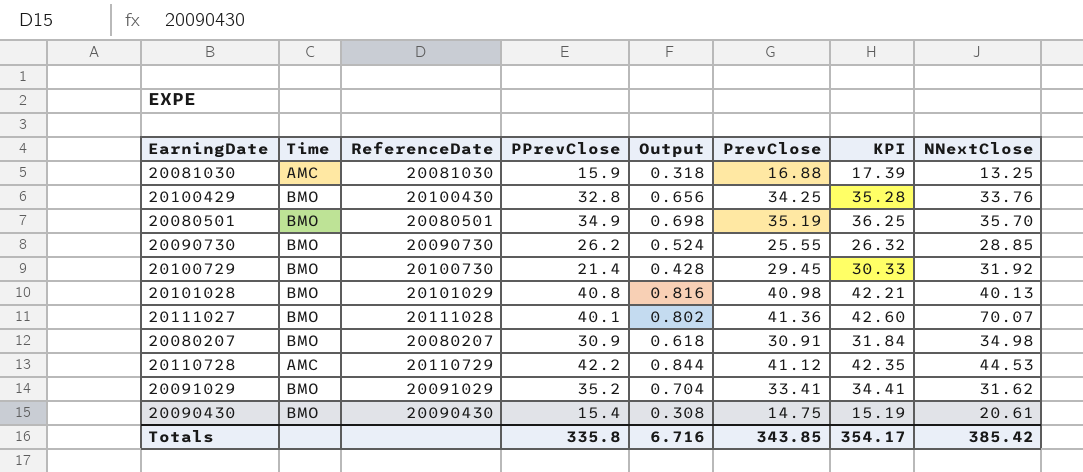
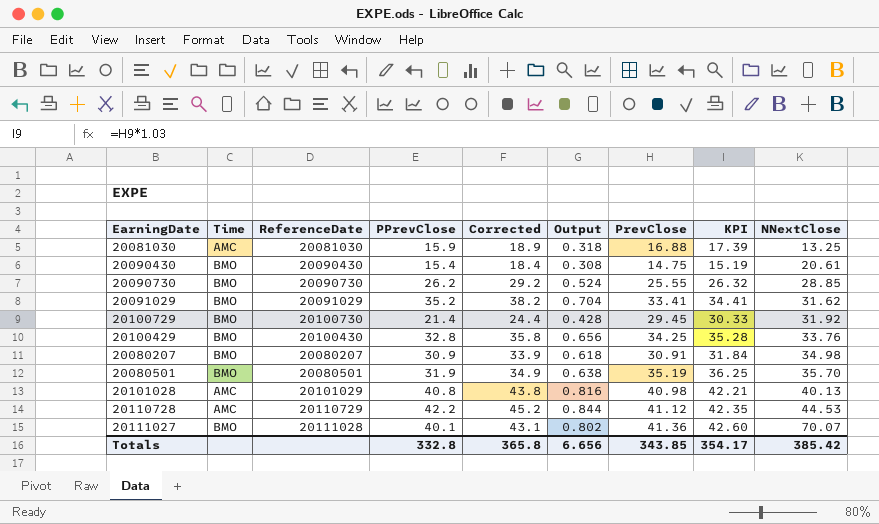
row order: none -> NNextClose ascending
column Corrected | formula: none -> [PPrevClose] + 3
20080501 | PPrevClose: 34.9 -> 31.9
20080501 | Output: 0.698 -> 0.638
20101028 | Time: BMO -> AMC
Totals | PPrevClose: 335.8 -> 332.8
Totals | Output: 6.716 -> 6.656

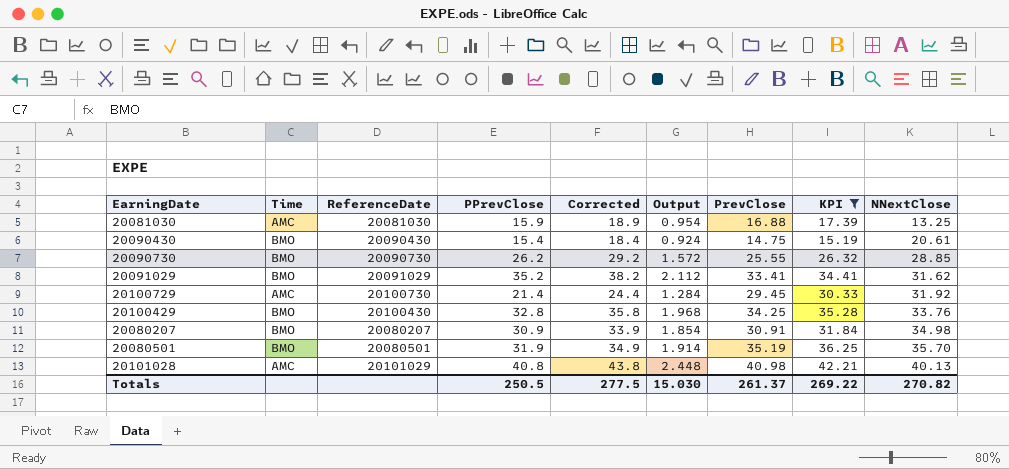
filter: none -> KPI <= 42.21
column Output | formula: [PPrevClose] * 0.02 -> [PPrevClose] * 0.06
20100729 | Time: BMO -> AMC
Totals | PPrevClose: 332.8 -> 250.5
Totals | Corrected: 365.8 -> 277.5
Totals | Output: 6.656 -> 15.030
Totals | PrevClose: 343.85 -> 261.37
Totals | KPI: 354.17 -> 269.22
Totals | NNextClose: 385.42 -> 270.82

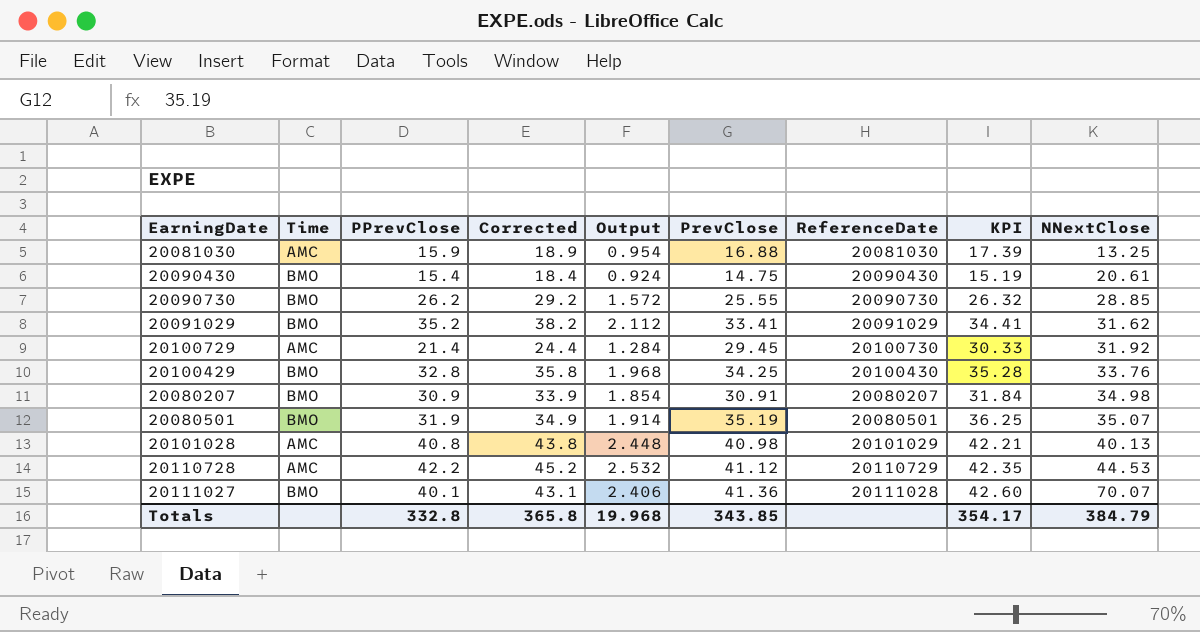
filter: KPI <= 42.21 -> none
column ReferenceDate | position: 3 -> 7
20080501 | NNextClose: 35.70 -> 35.07
Totals | PPrevClose: 250.5 -> 332.8
Totals | Corrected: 277.5 -> 365.8
Totals | Output: 15.030 -> 19.968
Totals | PrevClose: 261.37 -> 343.85
Totals | KPI: 269.22 -> 354.17
Totals | NNextClose: 270.82 -> 384.79

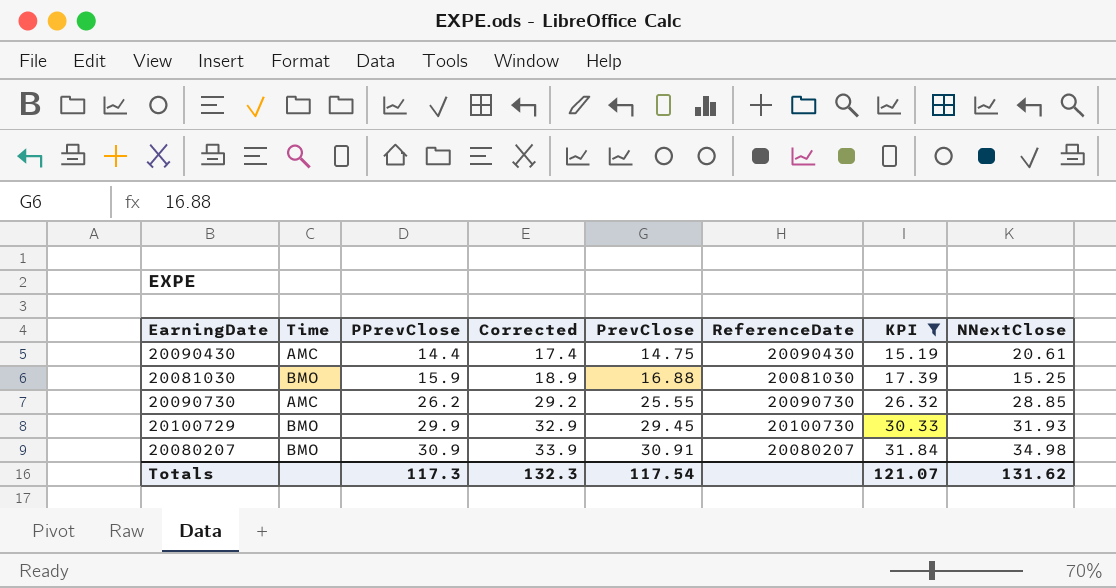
filter: none -> KPI <= 31.84
row order: NNextClose ascending -> PPrevClose ascending
column Output | formula: [PPrevClose] * 0.06 -> none
20090430 | Time: BMO -> AMC
20090430 | PPrevClose: 15.4 -> 14.4
20090430 | Corrected: 18.4 -> 17.4
20081030 | Time: AMC -> BMO
20081030 | NNextClose: 13.25 -> 15.25
20090730 | Time: BMO -> AMC
20100729 | Time: AMC -> BMO
20100729 | PPrevClose: 21.4 -> 29.9
20100729 | Corrected: 24.4 -> 32.9
20100729 | NNextClose: 31.92 -> 31.93
Totals | PPrevClose: 332.8 -> 117.3
Totals | Corrected: 365.8 -> 132.3
Totals | PrevClose: 343.85 -> 117.54
Totals | KPI: 354.17 -> 121.07
Totals | NNextClose: 384.79 -> 131.62

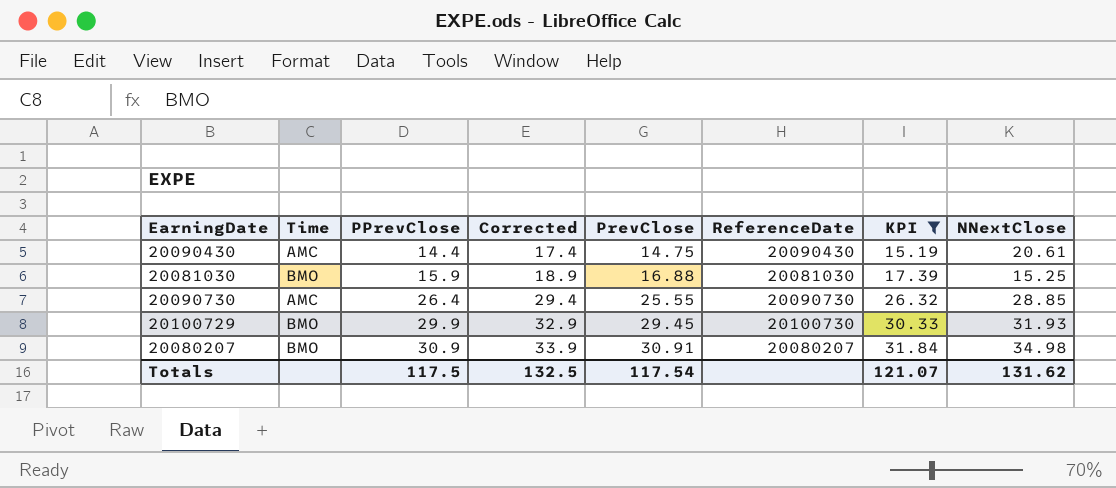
20090730 | PPrevClose: 26.2 -> 26.4
20090730 | Corrected: 29.2 -> 29.4
Totals | PPrevClose: 117.3 -> 117.5
Totals | Corrected: 132.3 -> 132.5

